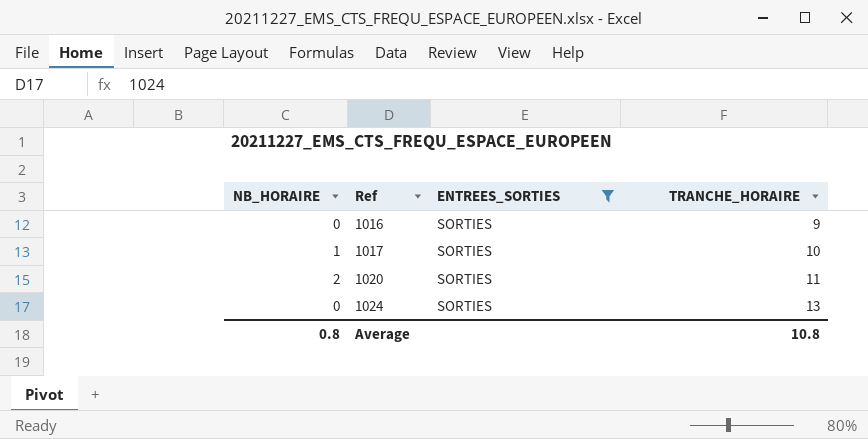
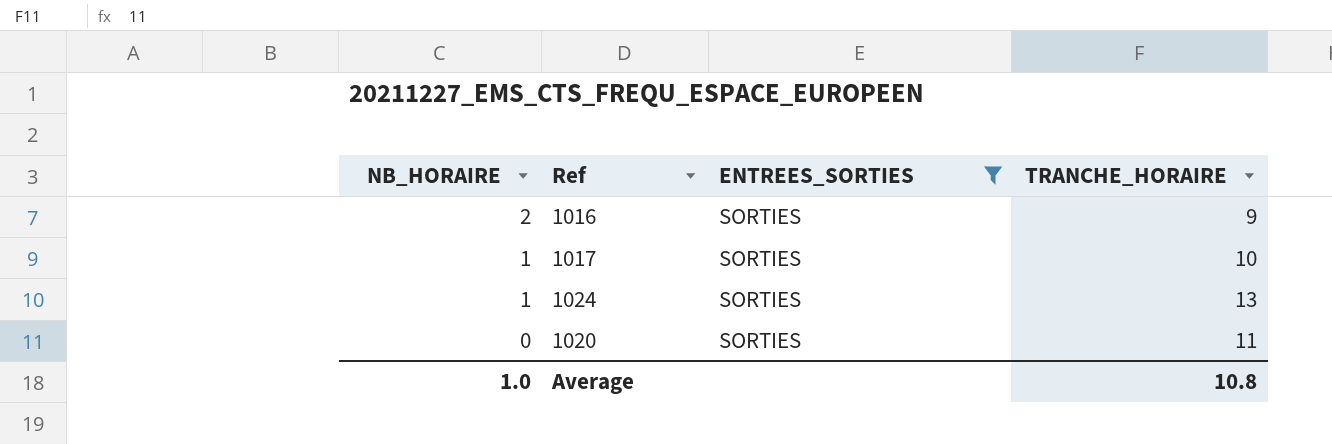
row order: Ref ascending -> NB_HORAIRE descending
1016 | NB_HORAIRE: 0 -> 2
1024 | NB_HORAIRE: 0 -> 1
1020 | NB_HORAIRE: 2 -> 0
Average | NB_HORAIRE: 0.8 -> 1.0

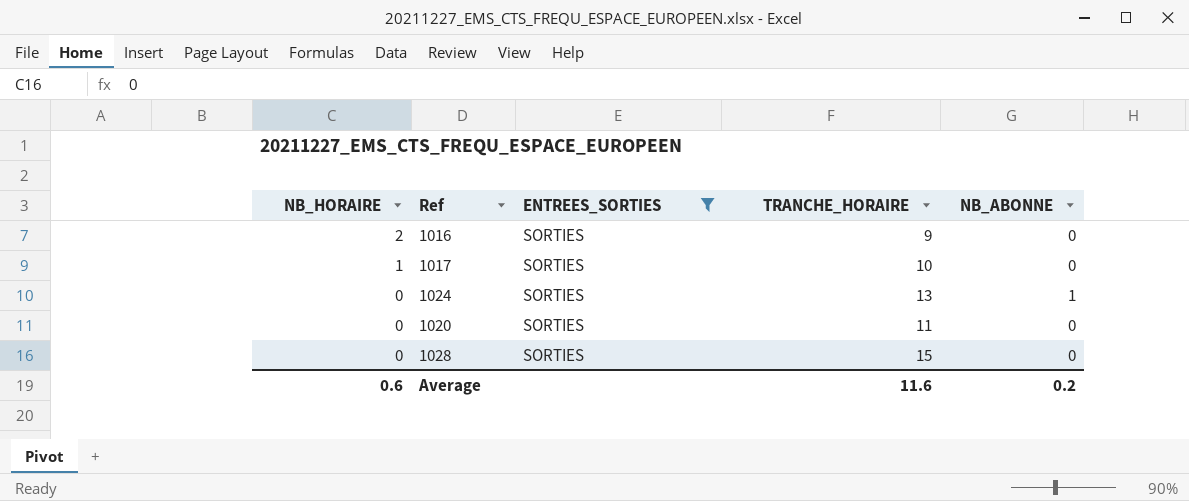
column NB_ABONNE | position: none -> 5
1024 | NB_HORAIRE: 1 -> 0
row 1028: none -> 0 | SORTIES | 15 | 0
Average | NB_HORAIRE: 1.0 -> 0.6
Average | TRANCHE_HORAIRE: 10.8 -> 11.6

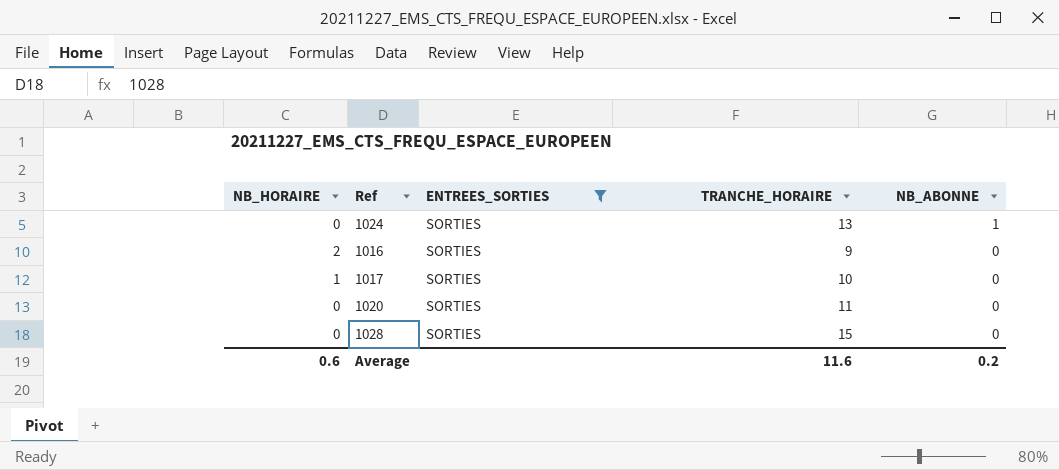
row order: NB_HORAIRE descending -> NB_ABONNE descending

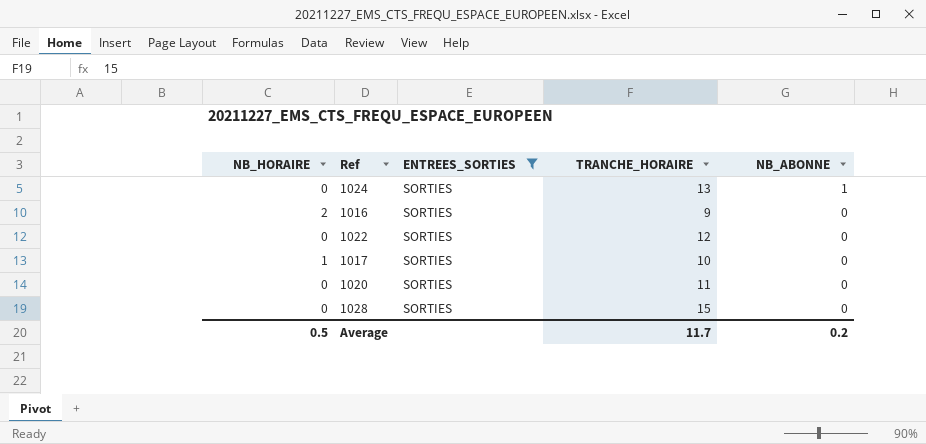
row 1022: none -> 0 | SORTIES | 12 | 0
Average | NB_HORAIRE: 0.6 -> 0.5
Average | TRANCHE_HORAIRE: 11.6 -> 11.7

